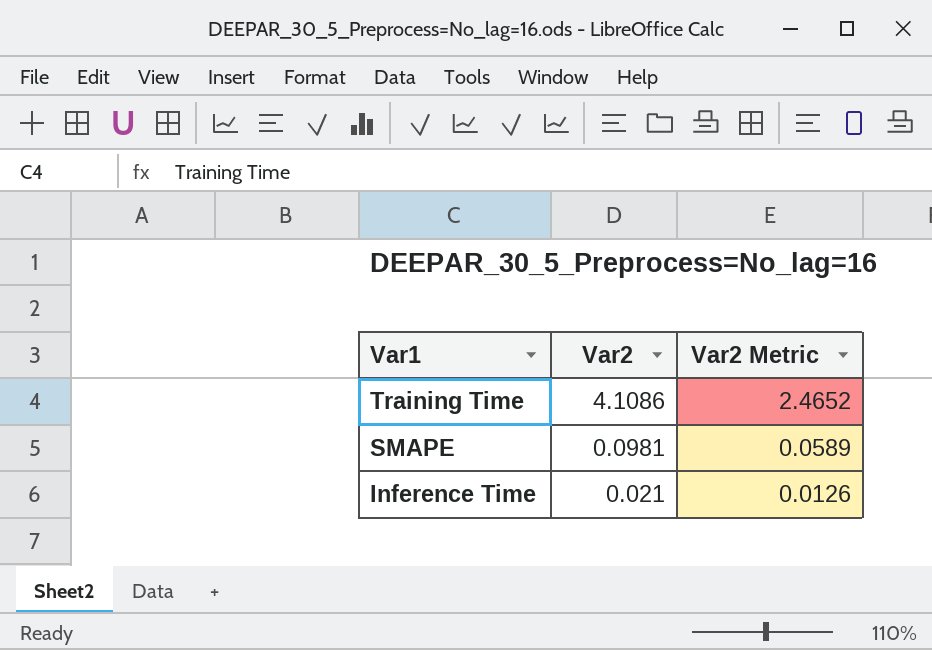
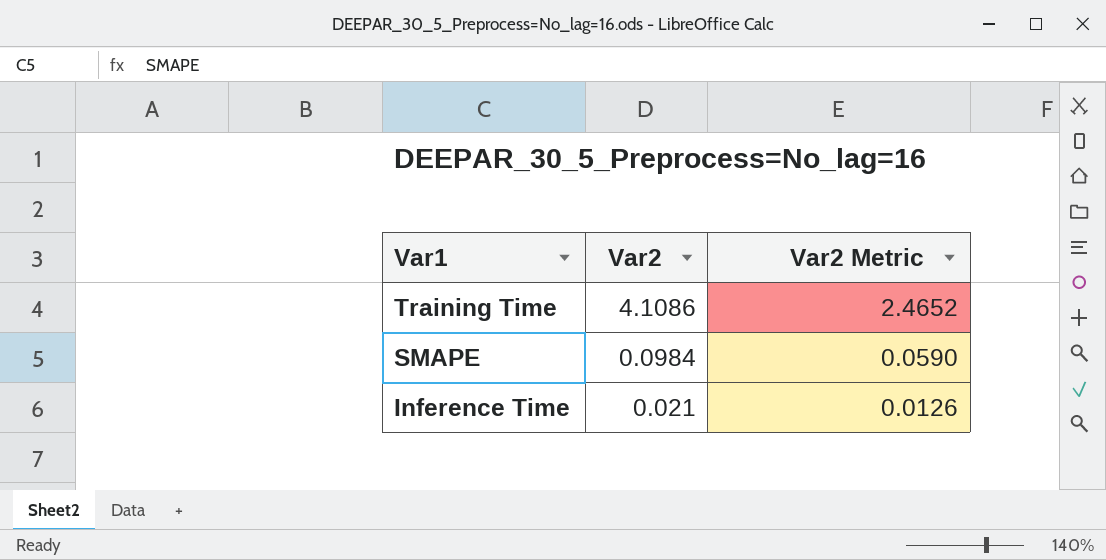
SMAPE | Var2: 0.0981 -> 0.0984
SMAPE | Var2 Metric: 0.0589 -> 0.0590

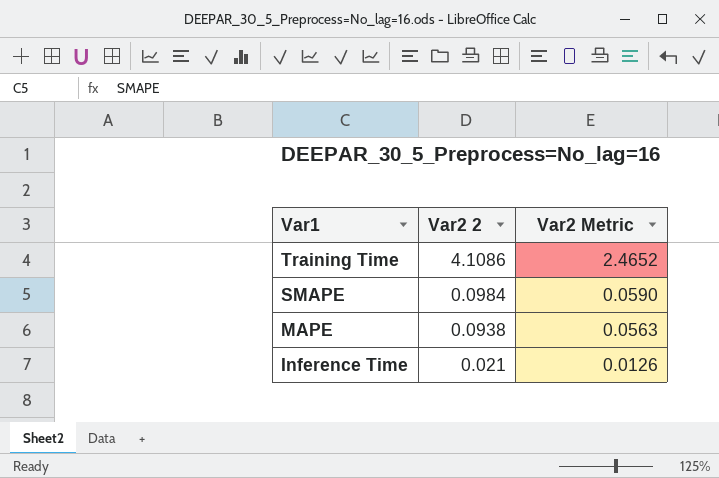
column name: Var2 -> Var2 2
row MAPE: none -> 0.0938 | 0.0563

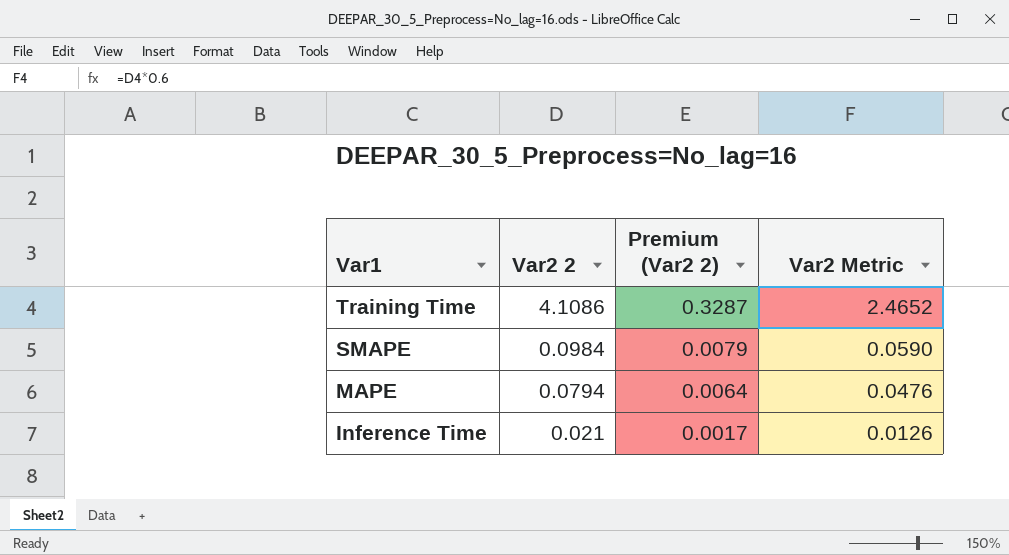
column Premium (Var2 2) | formula: none -> [Var2 2] * 0.08
MAPE | Var2 2: 0.0938 -> 0.0794
MAPE | Var2 Metric: 0.0563 -> 0.0476

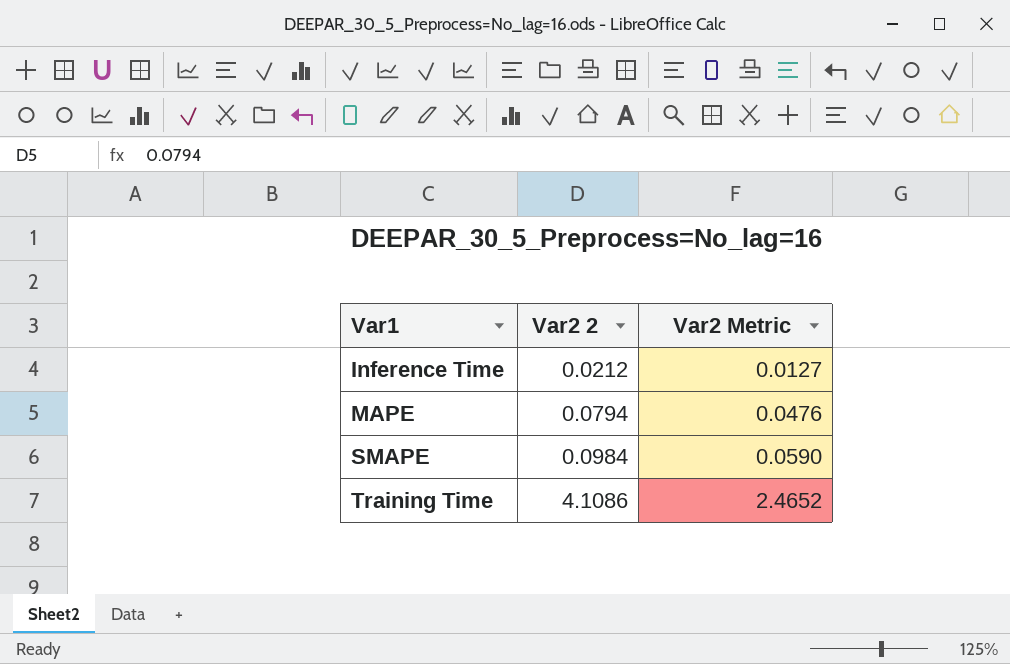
row order: Var1 descending -> Var1 ascending
column Premium (Var2 2) | formula: [Var2 2] * 0.08 -> none
Inference Time | Var2 2: 0.021 -> 0.0212
Inference Time | Var2 Metric: 0.0126 -> 0.0127

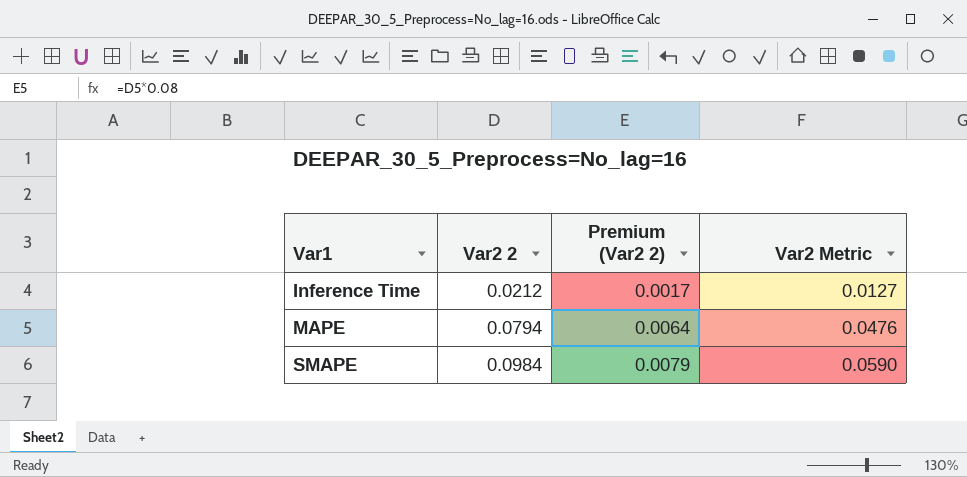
column Premium (Var2 2) | formula: none -> [Var2 2] * 0.08
row Training Time: 4.1086 | 2.4652 -> none

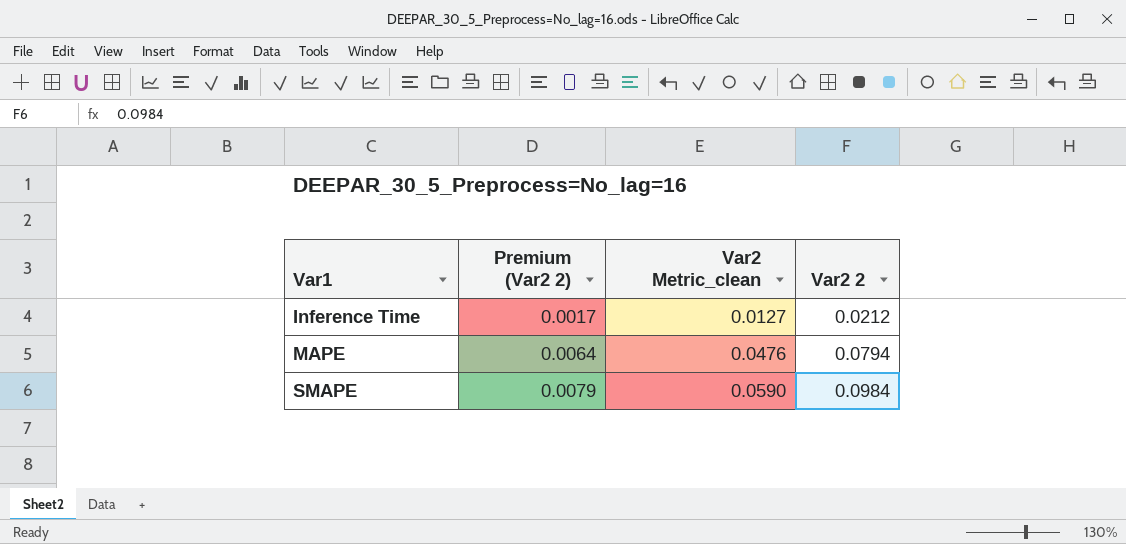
column name: Var2 Metric -> Var2 Metric_clean
column Var2 2 | position: 2 -> 4

